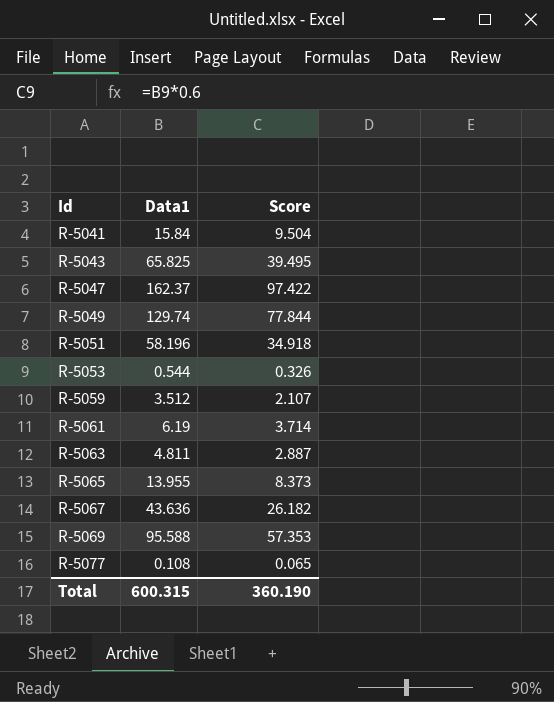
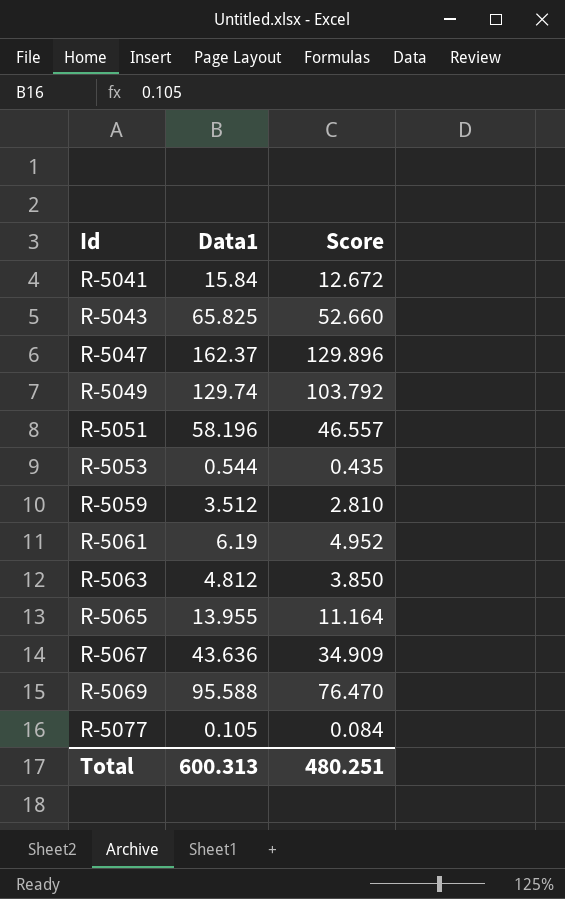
column Score | formula: [Data1] * 0.6 -> [Data1] * 0.8
R-5063 | Data1: 4.811 -> 4.812
R-5077 | Data1: 0.108 -> 0.105
Total | Data1: 600.315 -> 600.313
Total | Score: 360.190 -> 480.251

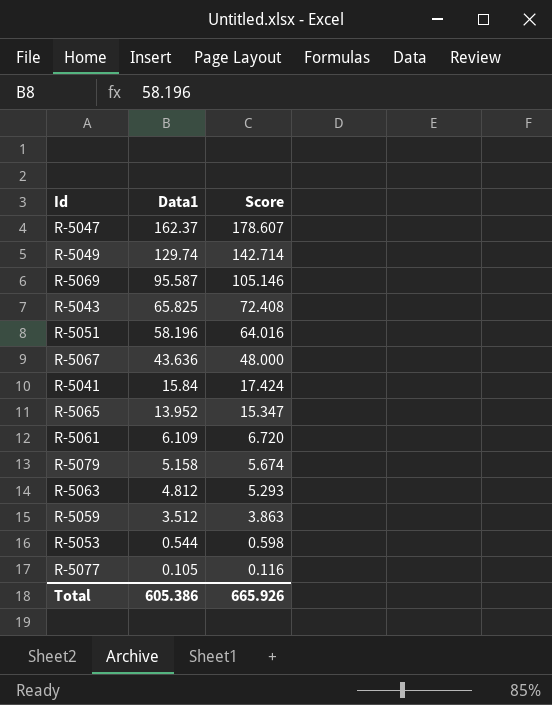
row order: Id ascending -> Data1 descending
column Score | formula: [Data1] * 0.8 -> [Data1] * 1.1
R-5069 | Data1: 95.588 -> 95.587
R-5065 | Data1: 13.955 -> 13.952
R-5061 | Data1: 6.19 -> 6.109
row R-5079: none -> 5.158 | 5.674
Total | Data1: 600.313 -> 605.386
Total | Score: 480.251 -> 665.926

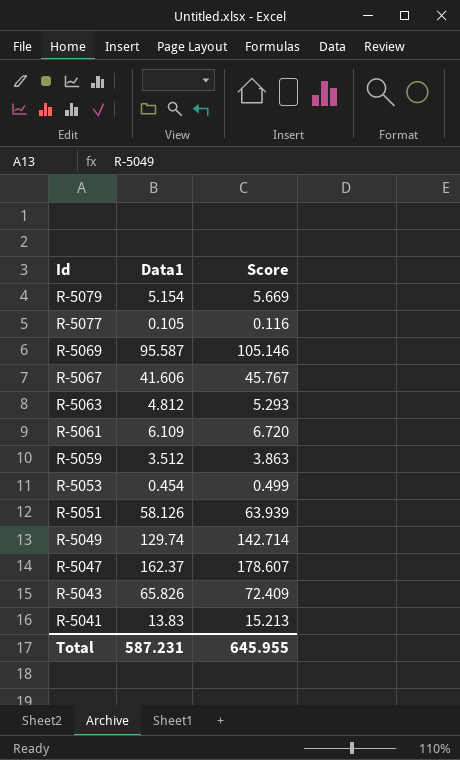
row order: Data1 descending -> Id descending
row R-5065: 13.952 | 15.347 -> none
R-5079 | Data1: 5.158 -> 5.154
R-5079 | Score: 5.674 -> 5.669
R-5067 | Data1: 43.636 -> 41.606
R-5067 | Score: 48.000 -> 45.767
R-5053 | Data1: 0.544 -> 0.454
R-5053 | Score: 0.598 -> 0.499
R-5051 | Data1: 58.196 -> 58.126
R-5051 | Score: 64.016 -> 63.939
R-5043 | Data1: 65.825 -> 65.826
R-5043 | Score: 72.408 -> 72.409
R-5041 | Data1: 15.84 -> 13.83
R-5041 | Score: 17.424 -> 15.213
Total | Data1: 605.386 -> 587.231
Total | Score: 665.926 -> 645.955

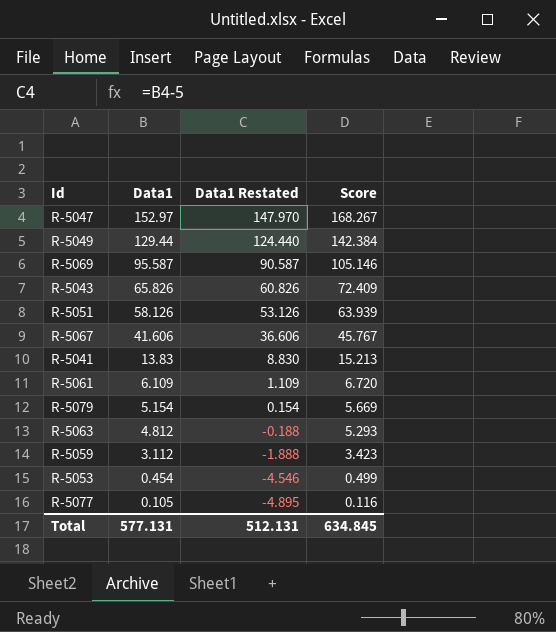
row order: Id descending -> Data1 descending
column Data1 Restated | formula: none -> [Data1] - 5
R-5047 | Data1: 162.37 -> 152.97
R-5047 | Score: 178.607 -> 168.267
R-5049 | Data1: 129.74 -> 129.44
R-5049 | Score: 142.714 -> 142.384
R-5059 | Data1: 3.512 -> 3.112
R-5059 | Score: 3.863 -> 3.423
Total | Data1: 587.231 -> 577.131
Total | Score: 645.955 -> 634.845

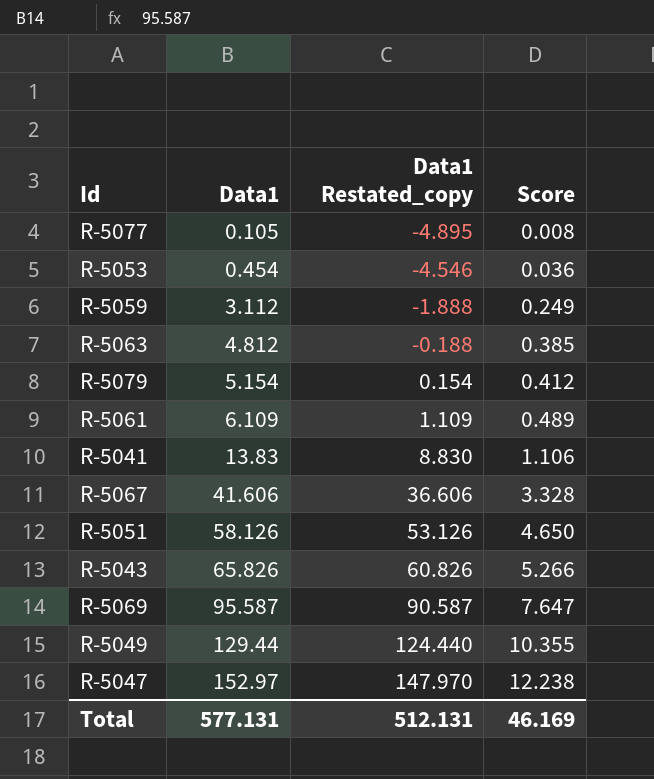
row order: Data1 descending -> Data1 ascending
column name: Data1 Restated -> Data1 Restated_copy
column Score | formula: [Data1] * 1.1 -> [Data1] * 0.08
Total | Score: 634.845 -> 46.169

